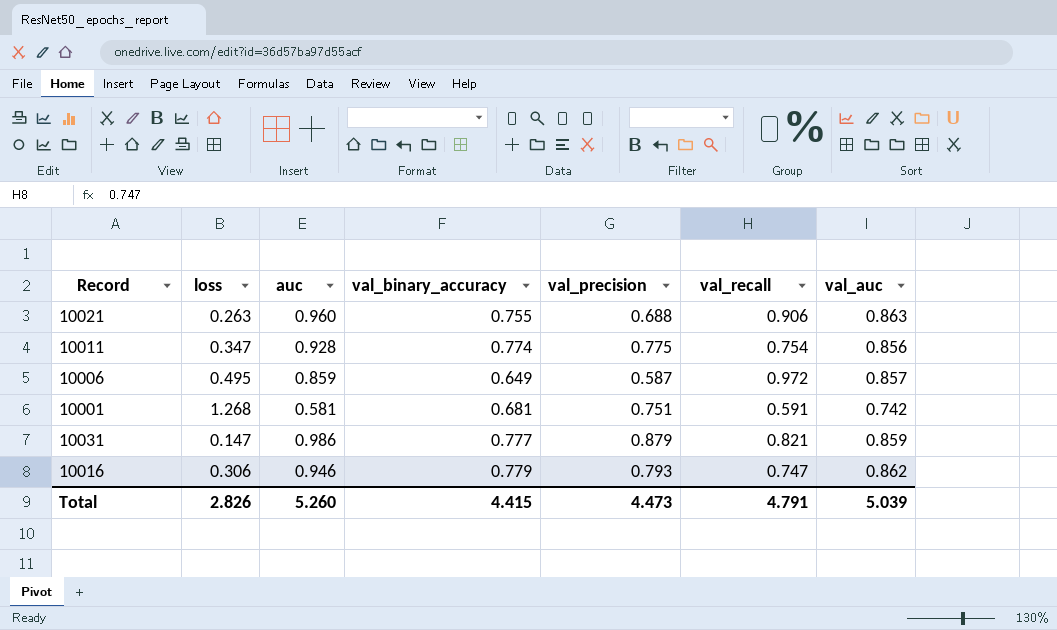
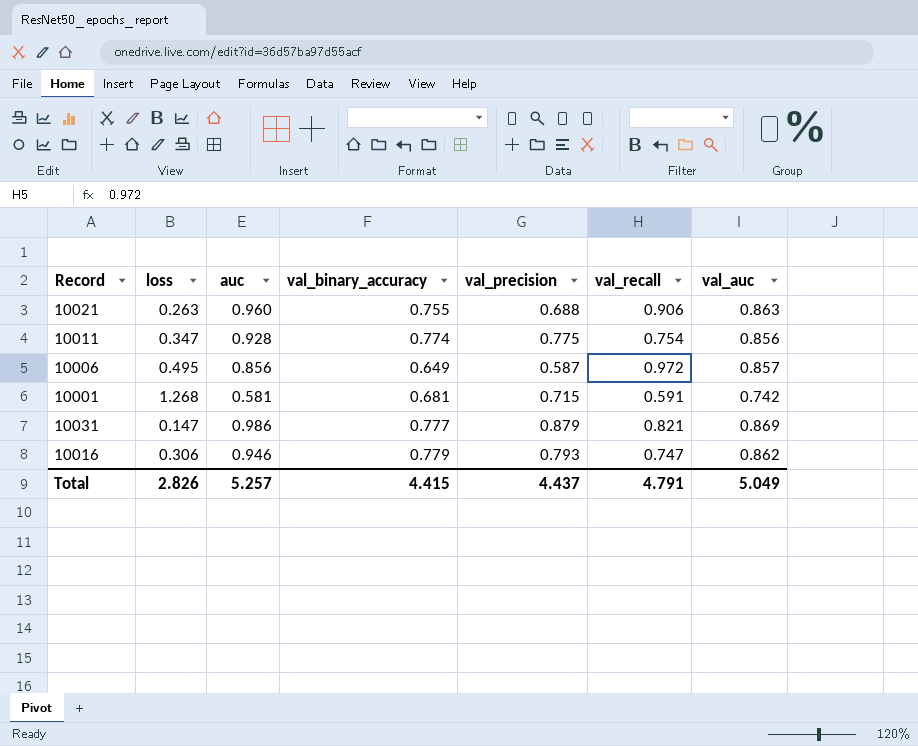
10006 | auc: 0.859 -> 0.856
10001 | val_precision: 0.751 -> 0.715
10031 | val_auc: 0.859 -> 0.869
Total | auc: 5.260 -> 5.257
Total | val_precision: 4.473 -> 4.437
Total | val_auc: 5.039 -> 5.049

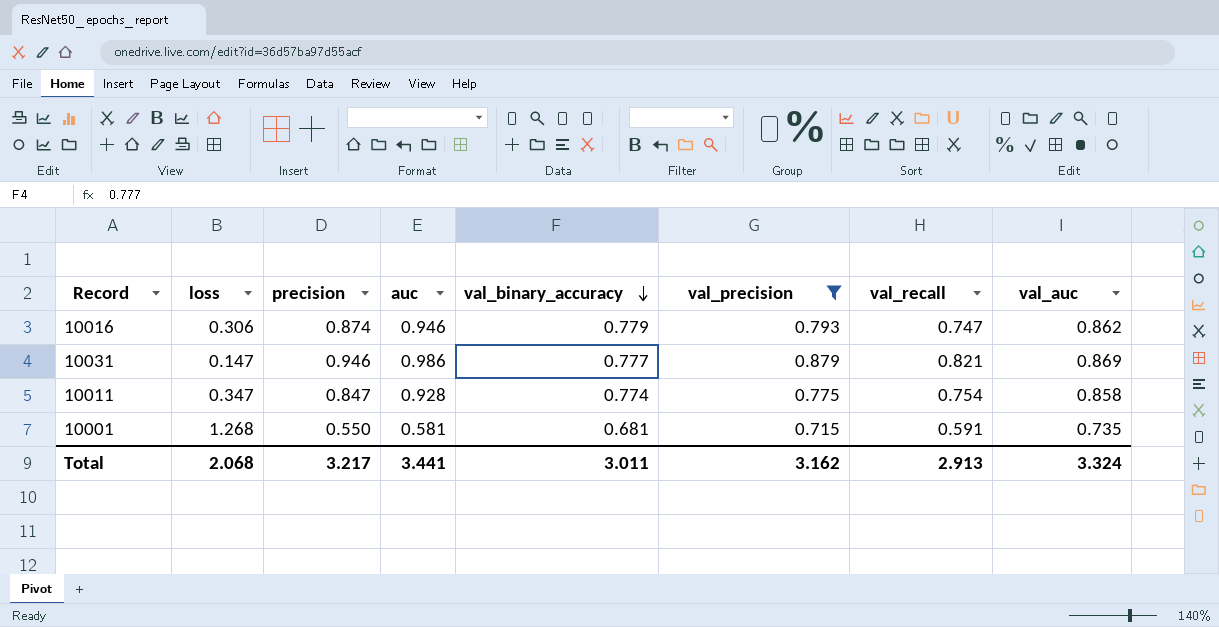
filter: none -> val_precision >= 0.715
row order: none -> val_binary_accuracy descending
column precision | position: none -> 3
10011 | val_auc: 0.856 -> 0.858
10001 | val_auc: 0.742 -> 0.735
Total | loss: 2.826 -> 2.068
Total | auc: 5.257 -> 3.441
Total | val_binary_accuracy: 4.415 -> 3.011
Total | val_precision: 4.437 -> 3.162
Total | val_recall: 4.791 -> 2.913
Total | val_auc: 5.049 -> 3.324

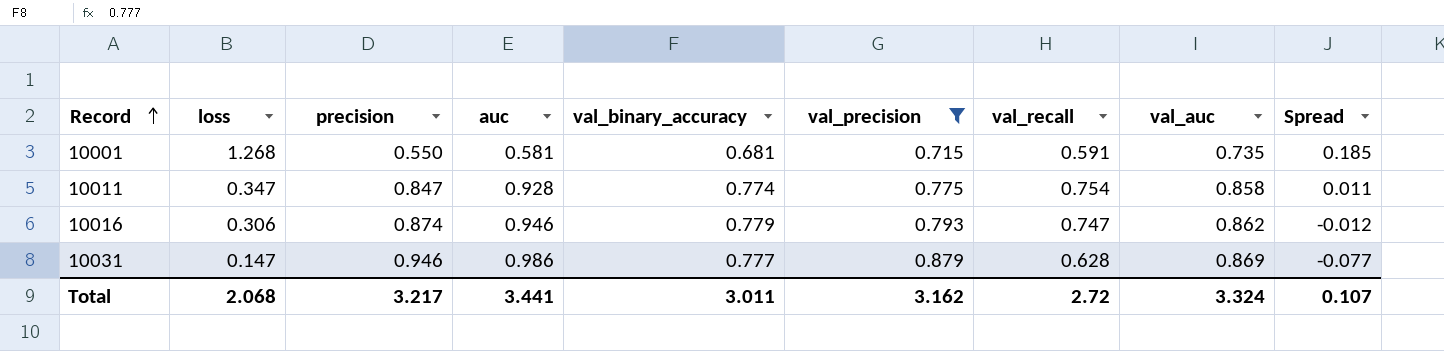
row order: val_binary_accuracy descending -> Record ascending
column Spread | formula: none -> [val_auc] - [precision]
10031 | val_recall: 0.821 -> 0.628
Total | val_recall: 2.913 -> 2.72

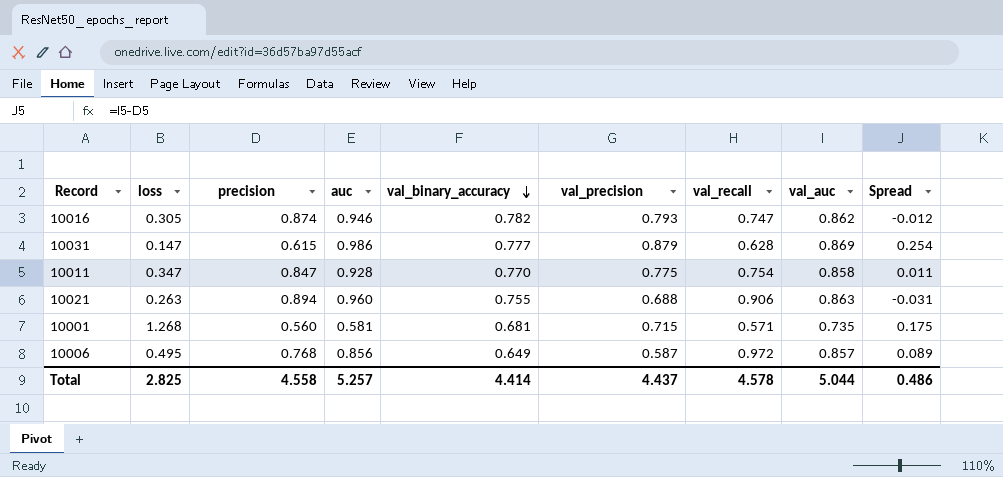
filter: val_precision >= 0.715 -> none
row order: Record ascending -> val_binary_accuracy descending
10016 | loss: 0.306 -> 0.305
10016 | val_binary_accuracy: 0.779 -> 0.782
10031 | precision: 0.946 -> 0.615
10031 | Spread: -0.077 -> 0.254
10011 | val_binary_accuracy: 0.774 -> 0.770
10001 | precision: 0.550 -> 0.560
10001 | val_recall: 0.591 -> 0.571
10001 | Spread: 0.185 -> 0.175
Total | loss: 2.068 -> 2.825
Total | precision: 3.217 -> 4.558
Total | auc: 3.441 -> 5.257
Total | val_binary_accuracy: 3.011 -> 4.414
Total | val_precision: 3.162 -> 4.437
Total | val_recall: 2.72 -> 4.578
Total | val_auc: 3.324 -> 5.044
Total | Spread: 0.107 -> 0.486

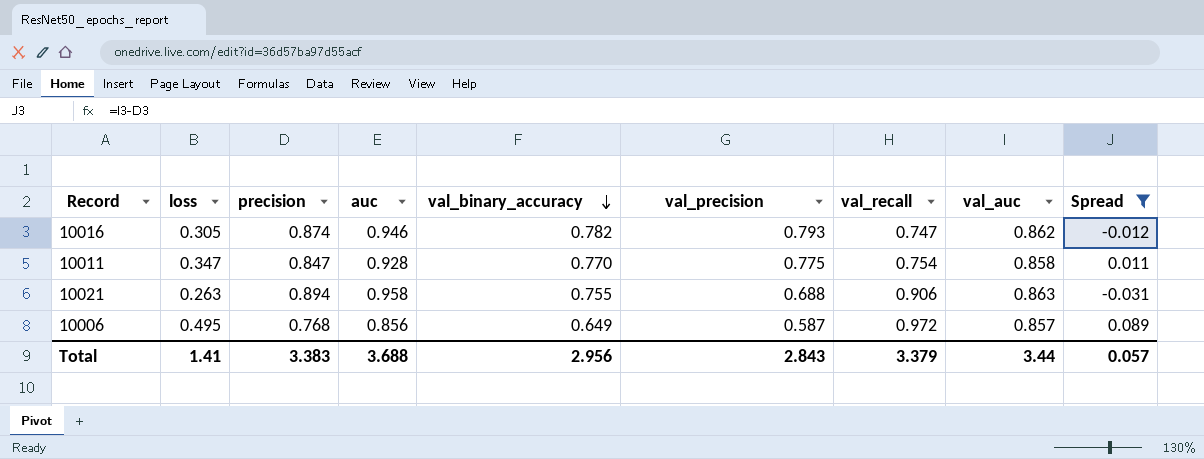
filter: none -> Spread <= 0.089
10021 | auc: 0.960 -> 0.958
Total | loss: 2.825 -> 1.41
Total | precision: 4.558 -> 3.383
Total | auc: 5.257 -> 3.688
Total | val_binary_accuracy: 4.414 -> 2.956
Total | val_precision: 4.437 -> 2.843
Total | val_recall: 4.578 -> 3.379
Total | val_auc: 5.044 -> 3.44
Total | Spread: 0.486 -> 0.057

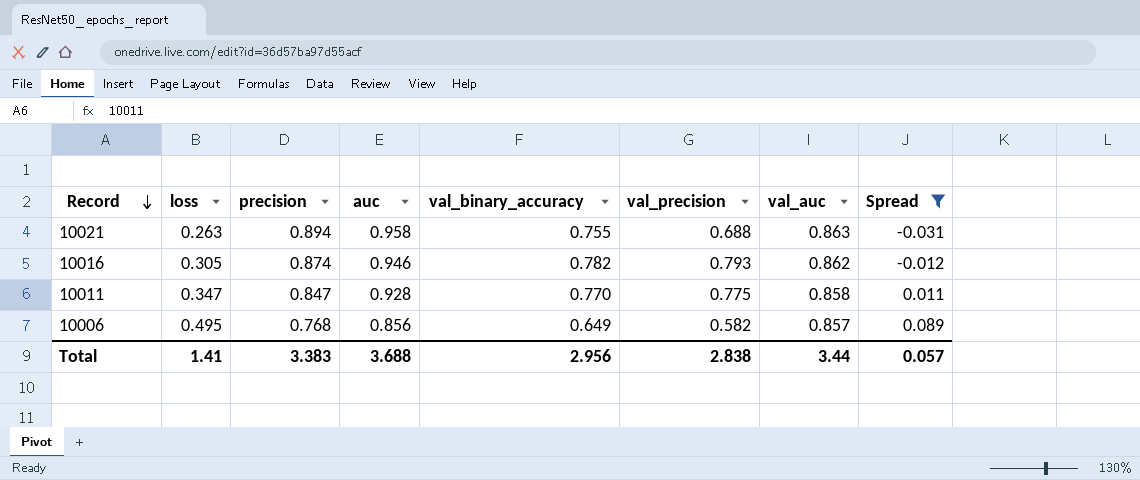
row order: val_binary_accuracy descending -> Record descending
column val_recall | position: 7 -> none
10006 | val_precision: 0.587 -> 0.582
Total | val_precision: 2.843 -> 2.838

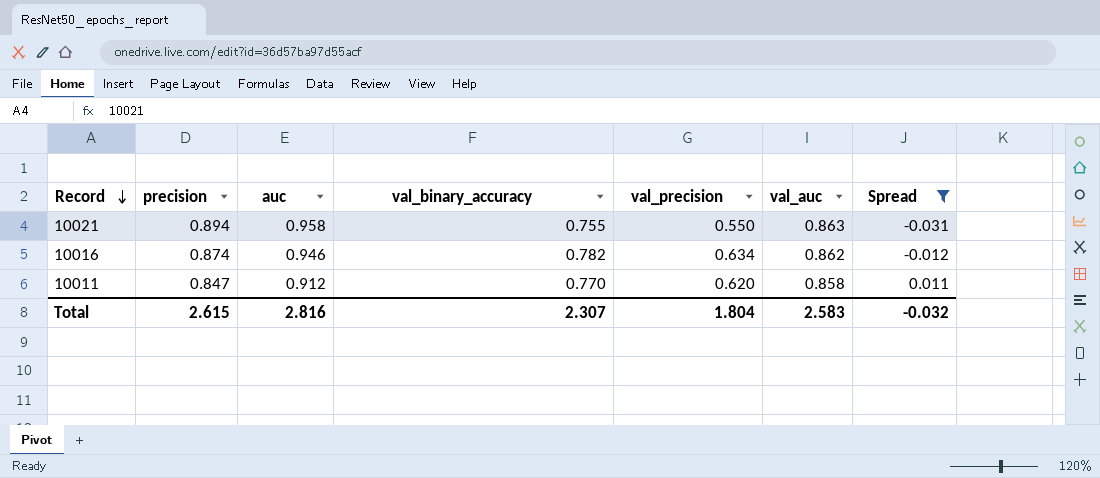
column loss | position: 2 -> none
row 10006: 0.495 | 0.768 | 0.856 | 0.649 | 0.582 | 0.857 | 0.089 -> none
10021 | val_precision: 0.688 -> 0.550
10016 | val_precision: 0.793 -> 0.634
10011 | auc: 0.928 -> 0.912
10011 | val_precision: 0.775 -> 0.620
Total | precision: 3.383 -> 2.615
Total | auc: 3.688 -> 2.816
Total | val_binary_accuracy: 2.956 -> 2.307
Total | val_precision: 2.838 -> 1.804
Total | val_auc: 3.44 -> 2.583
Total | Spread: 0.057 -> -0.032

